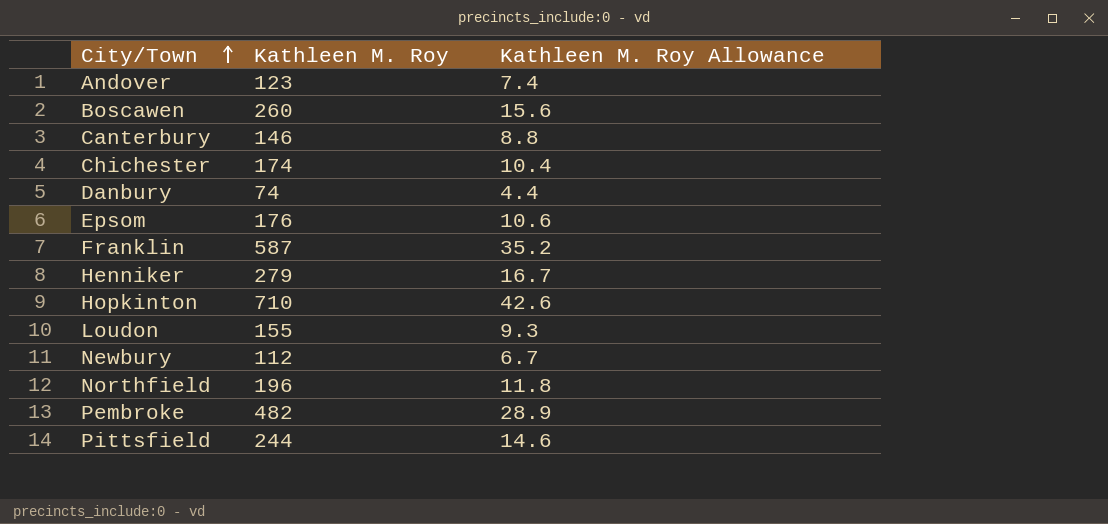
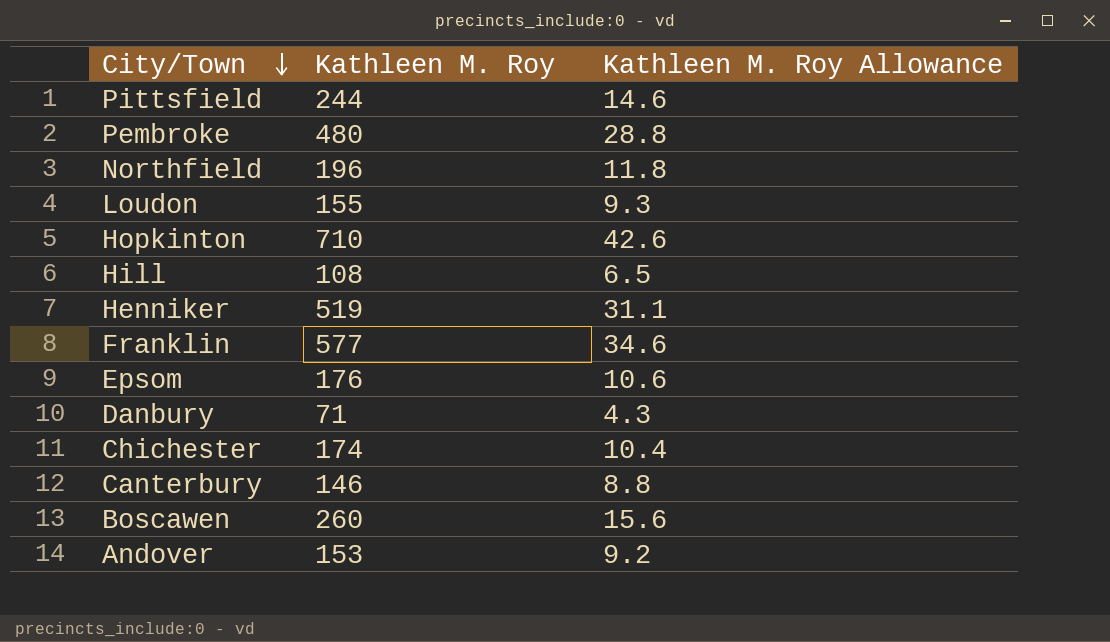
row order: City/Town ascending -> City/Town descending
row Newbury: 112 | 6.7 -> none
Pembroke | Kathleen M. Roy: 482 -> 480
Pembroke | Kathleen M. Roy Allowance: 28.9 -> 28.8
row Hill: none -> 108 | 6.5
Henniker | Kathleen M. Roy: 279 -> 519
Henniker | Kathleen M. Roy Allowance: 16.7 -> 31.1
Franklin | Kathleen M. Roy: 587 -> 577
Franklin | Kathleen M. Roy Allowance: 35.2 -> 34.6
Danbury | Kathleen M. Roy: 74 -> 71
Danbury | Kathleen M. Roy Allowance: 4.4 -> 4.3
Andover | Kathleen M. Roy: 123 -> 153
Andover | Kathleen M. Roy Allowance: 7.4 -> 9.2

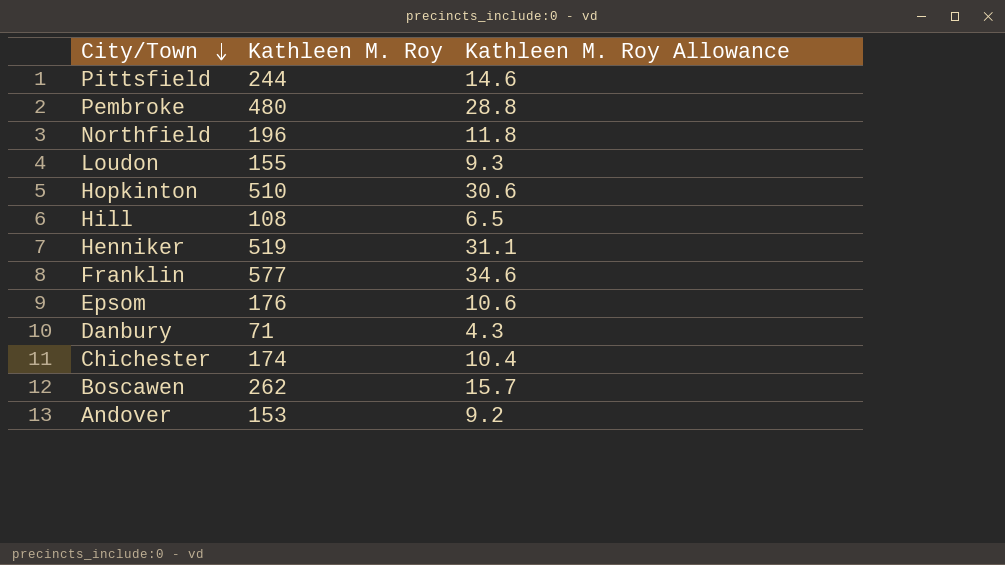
row Canterbury: 146 | 8.8 -> none
Hopkinton | Kathleen M. Roy: 710 -> 510
Hopkinton | Kathleen M. Roy Allowance: 42.6 -> 30.6
Boscawen | Kathleen M. Roy: 260 -> 262
Boscawen | Kathleen M. Roy Allowance: 15.6 -> 15.7

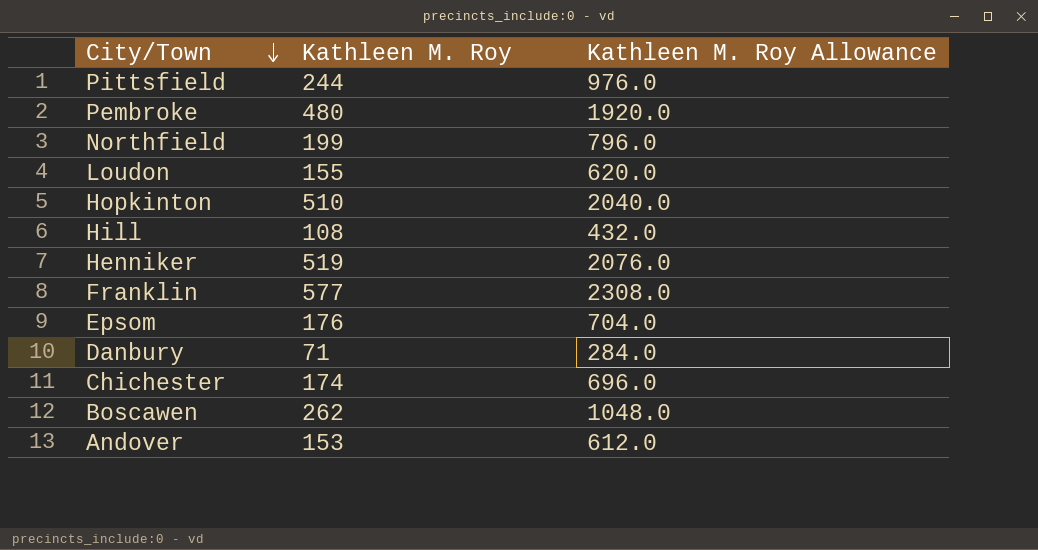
column Kathleen M. Roy Allowance | formula: [Kathleen M. Roy] * 0.06 -> [Kathleen M. Roy] * 4
Northfield | Kathleen M. Roy: 196 -> 199

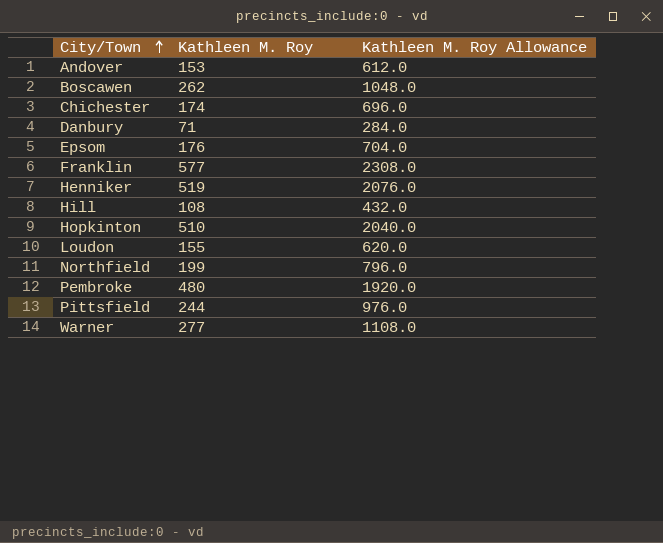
row order: City/Town descending -> City/Town ascending
row Warner: none -> 277 | 1108.0

